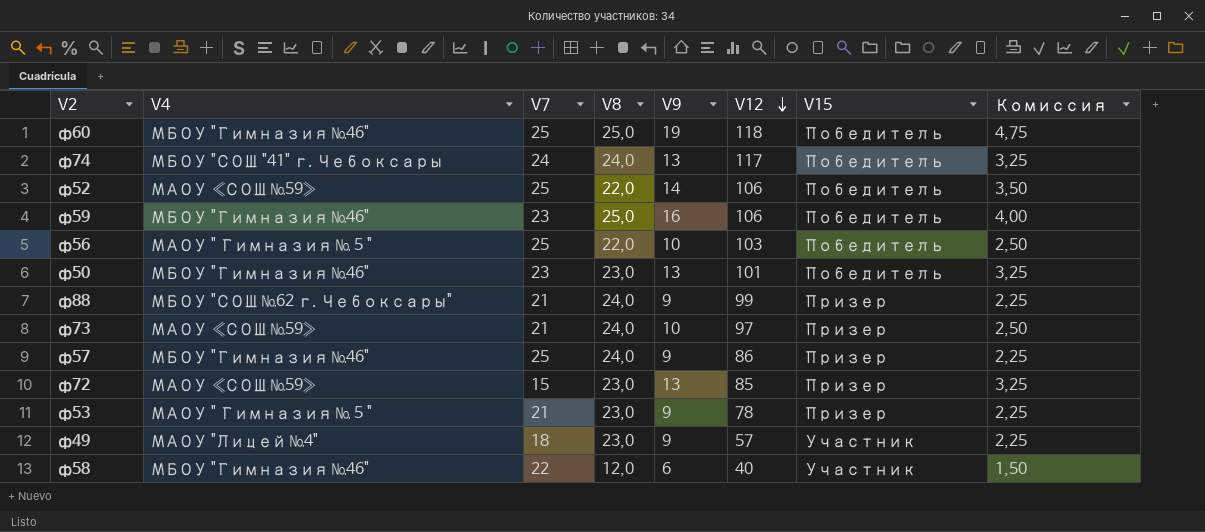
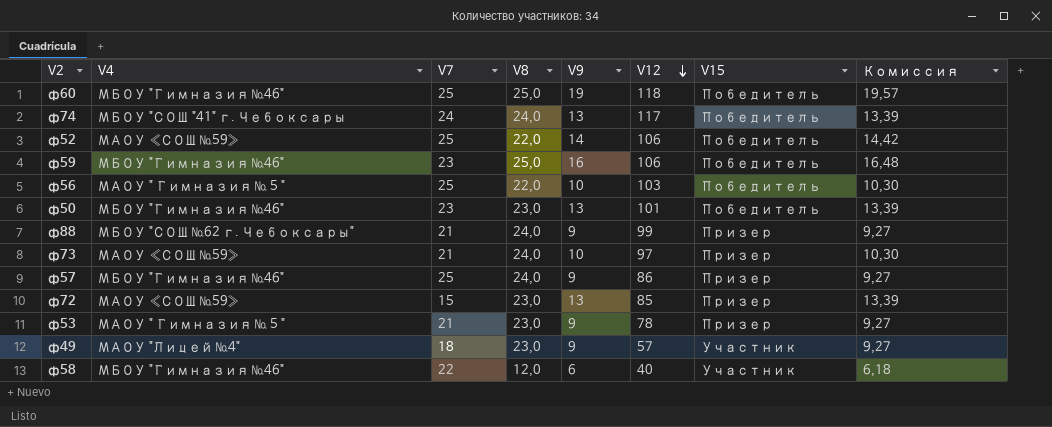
column Комиссия | formula: [V9] * 0,25 -> [V9] * 1,03

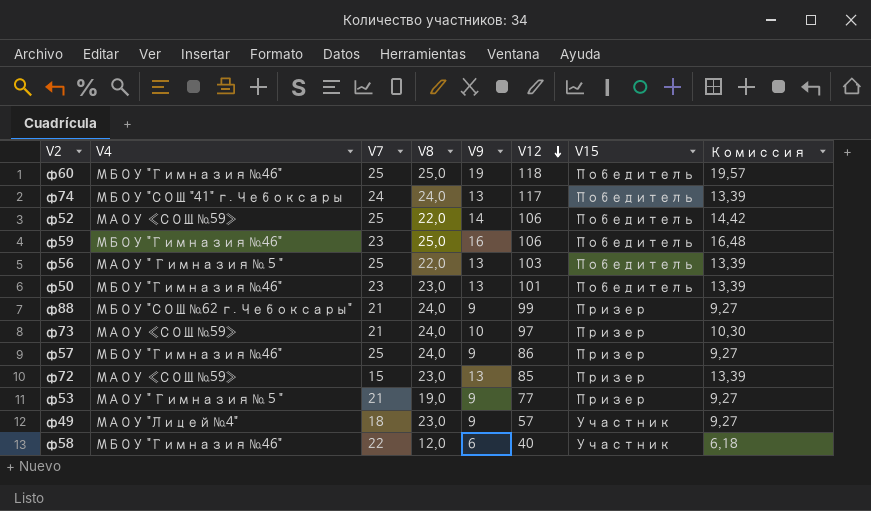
ф56 | V9: 10 -> 13
ф56 | Комиссия: 10,30 -> 13,39
ф53 | V8: 23,0 -> 19,0
ф53 | V12: 78 -> 77

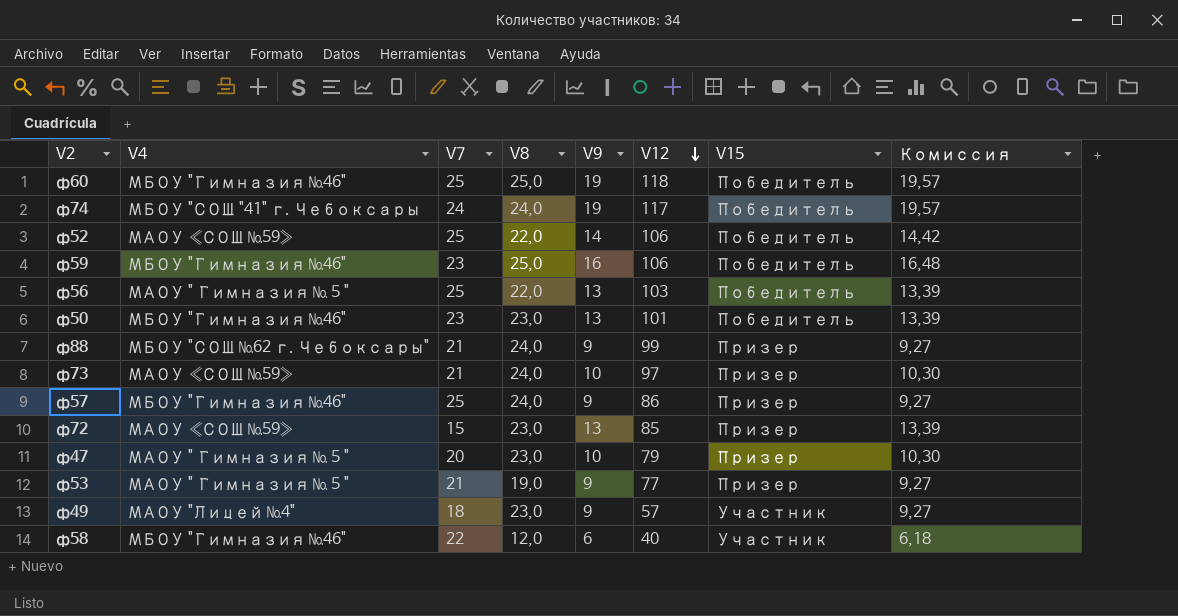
ф74 | V9: 13 -> 19
ф74 | Комиссия: 13,39 -> 19,57
row ф47: none -> МАОУ " Гимназия № 5 " | 20 | 23,0 | 10 | 79 | Призер | 10,30

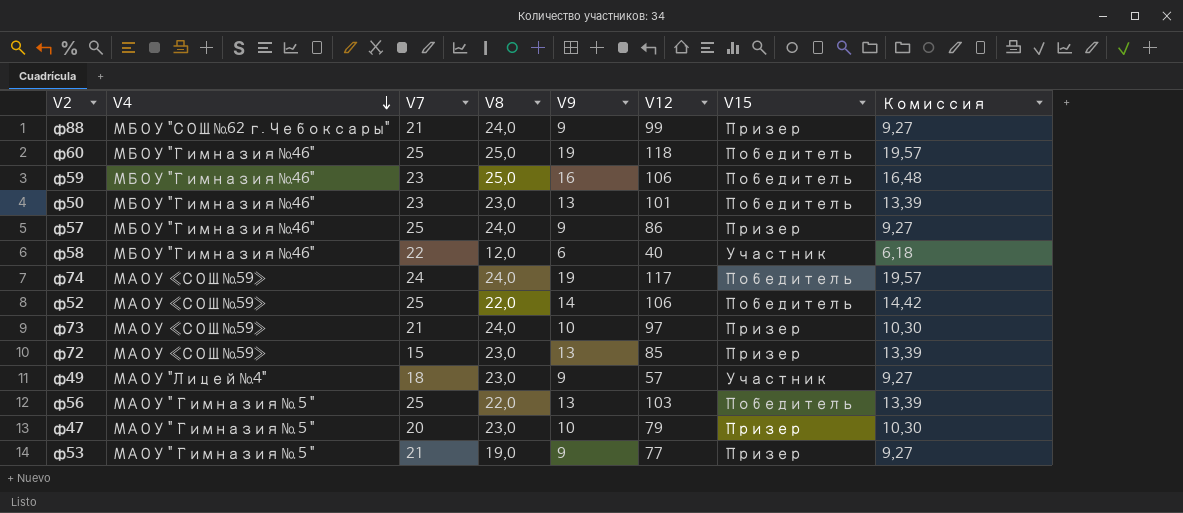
row order: V12 descending -> V4 descending
ф74 | V4: МБОУ "СОШ "41" г. Чебоксары -> МАОУ «СОШ №59»

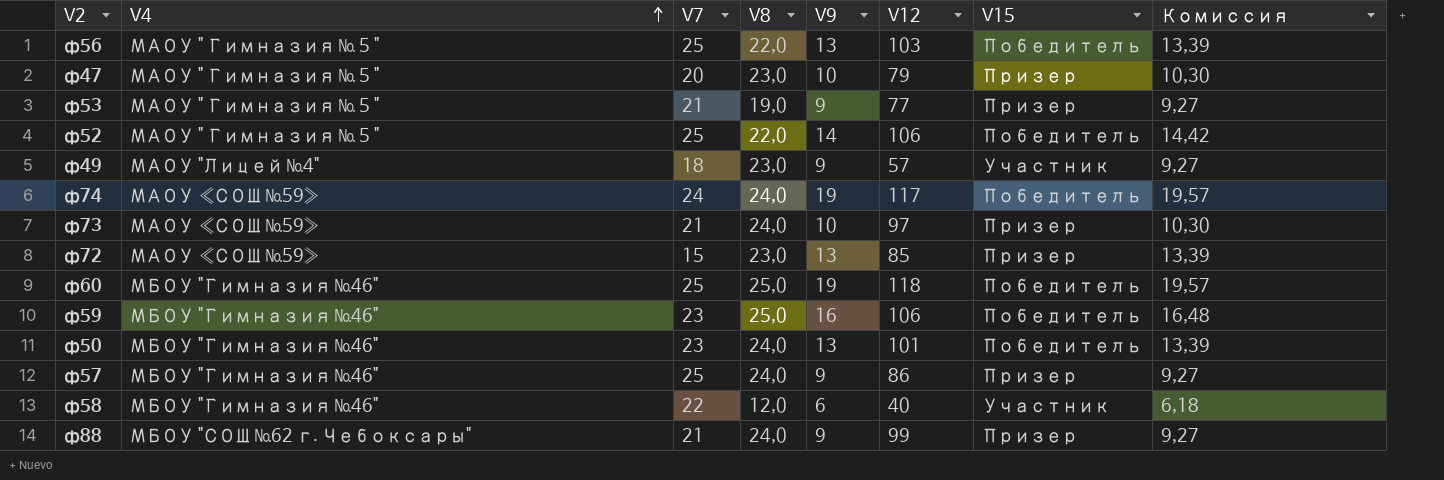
row order: V4 descending -> V4 ascending
ф52 | V4: МАОУ «СОШ №59» -> МАОУ " Гимназия № 5 "
ф50 | V8: 23,0 -> 24,0

